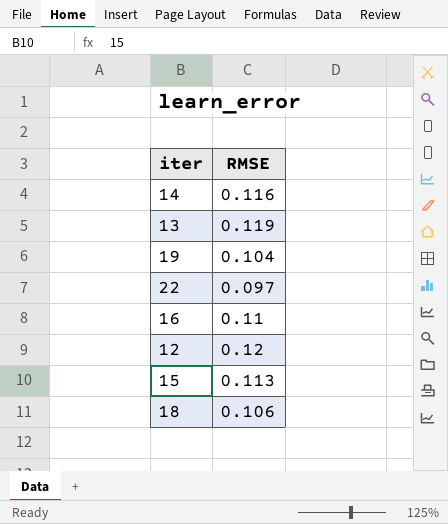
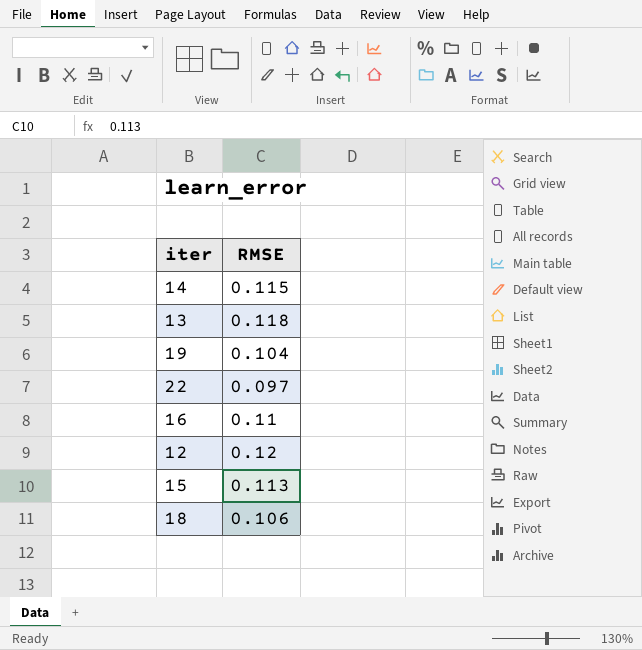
14 | RMSE: 0.116 -> 0.115
13 | RMSE: 0.119 -> 0.118

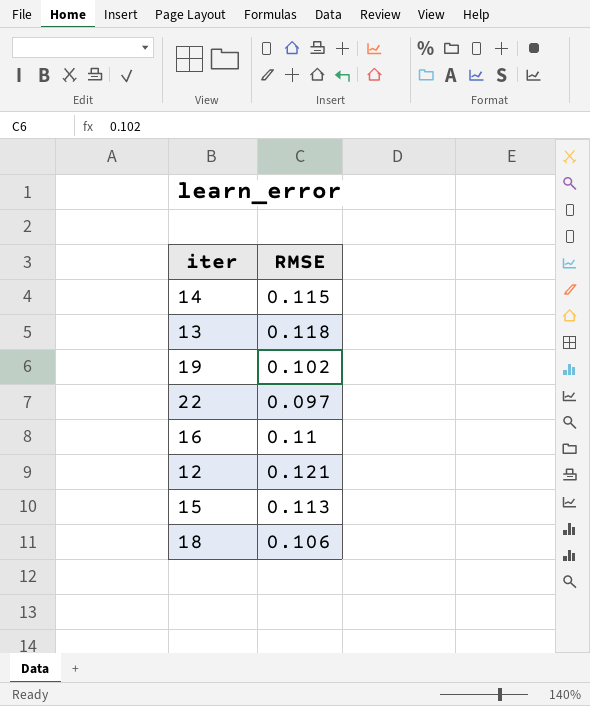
19 | RMSE: 0.104 -> 0.102
12 | RMSE: 0.12 -> 0.121

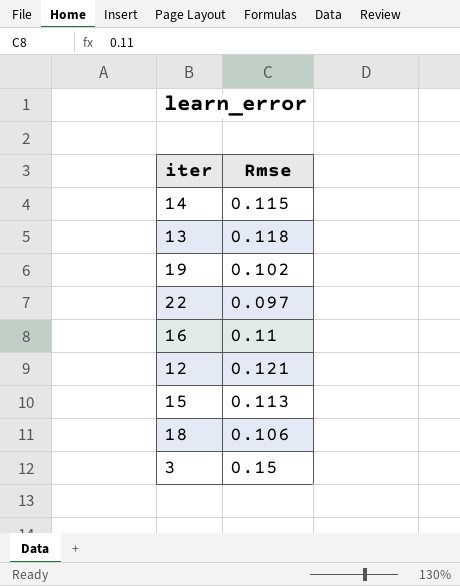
column name: RMSE -> Rmse
row 3: none -> 0.15

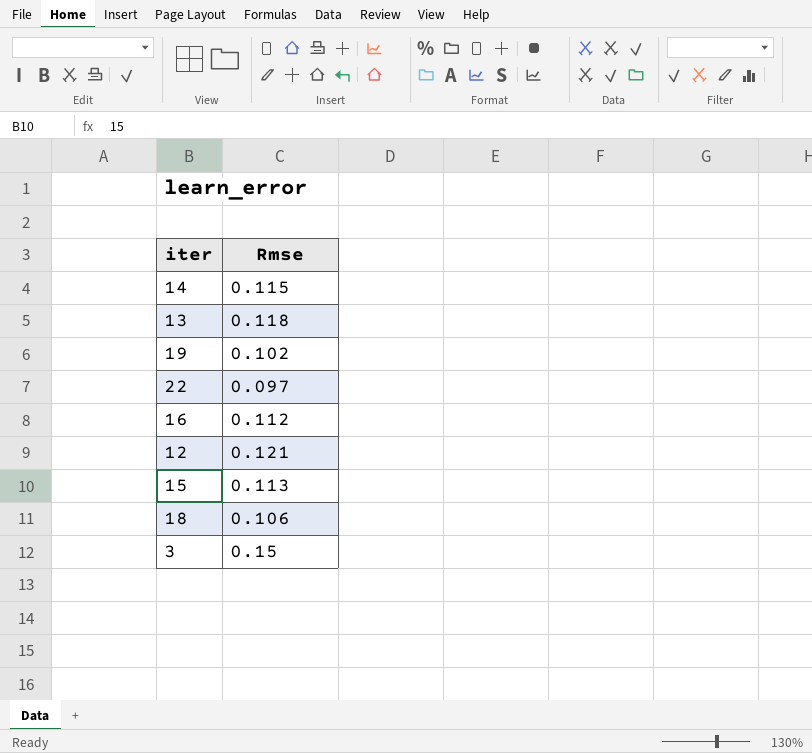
16 | Rmse: 0.11 -> 0.112

